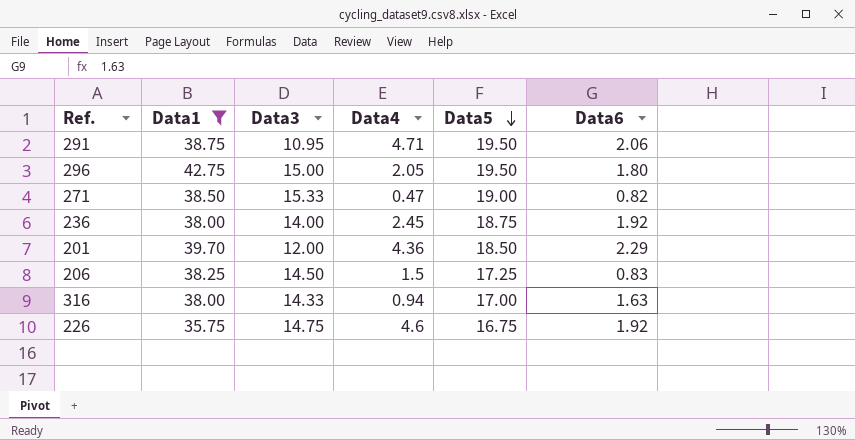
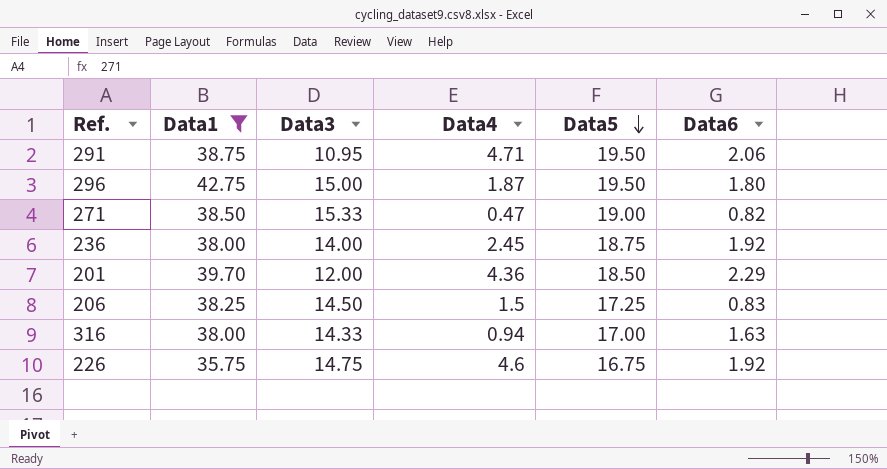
296 | Data4: 2.05 -> 1.87

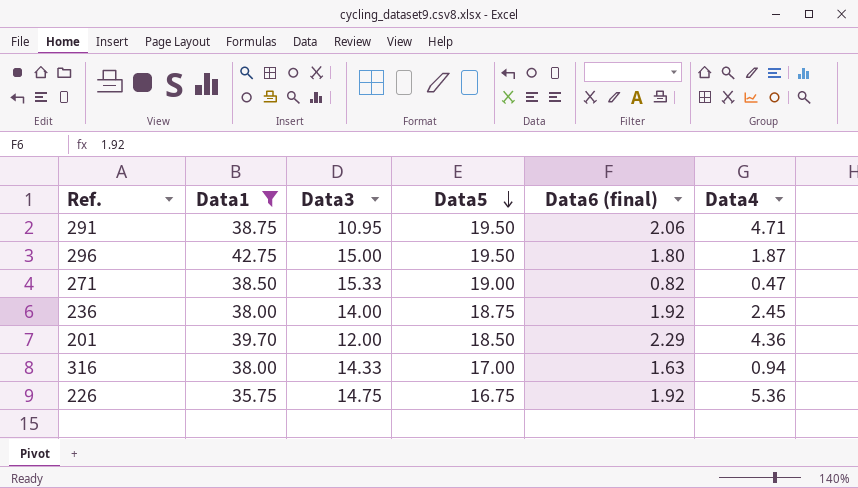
column name: Data6 -> Data6 (final)
column Data4 | position: 4 -> 6
row 206: 38.25 | 14.50 | 1.5 | 17.25 | 0.83 -> none
226 | Data4: 4.6 -> 5.36

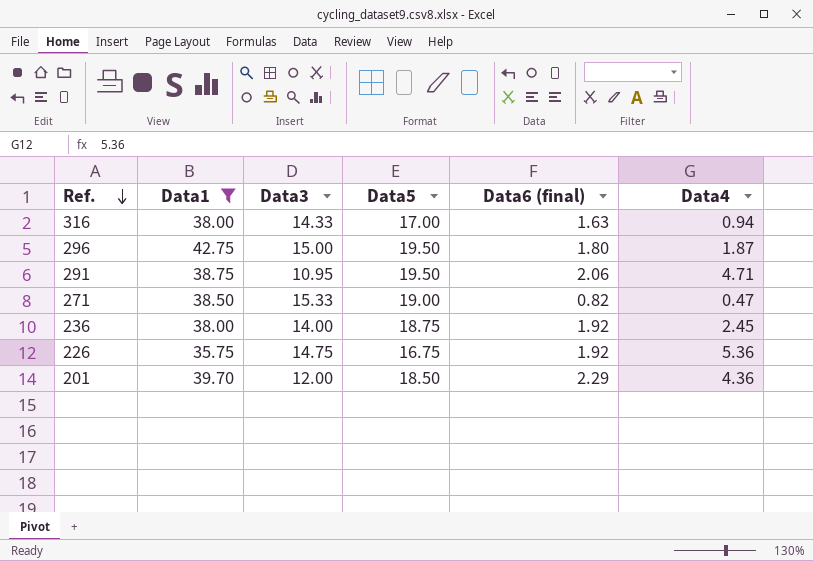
row order: Data5 descending -> Ref. descending

